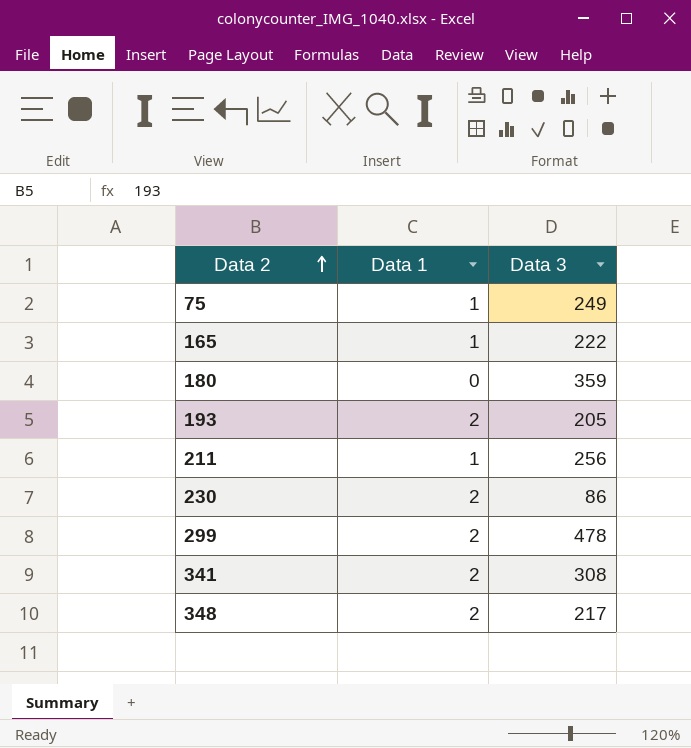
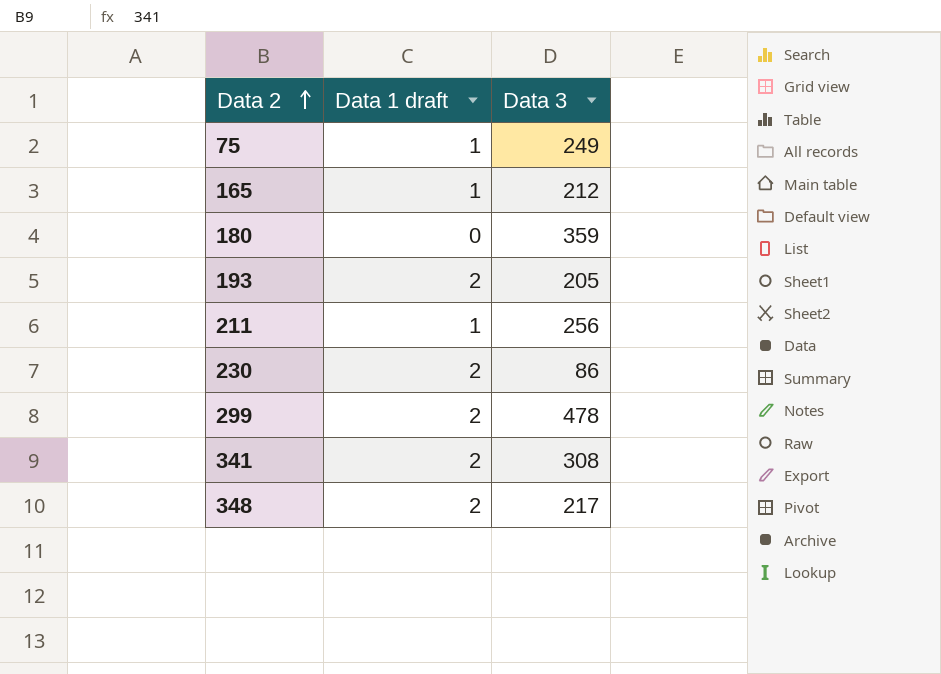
column name: Data 1 -> Data 1 draft
165 | Data 3: 222 -> 212

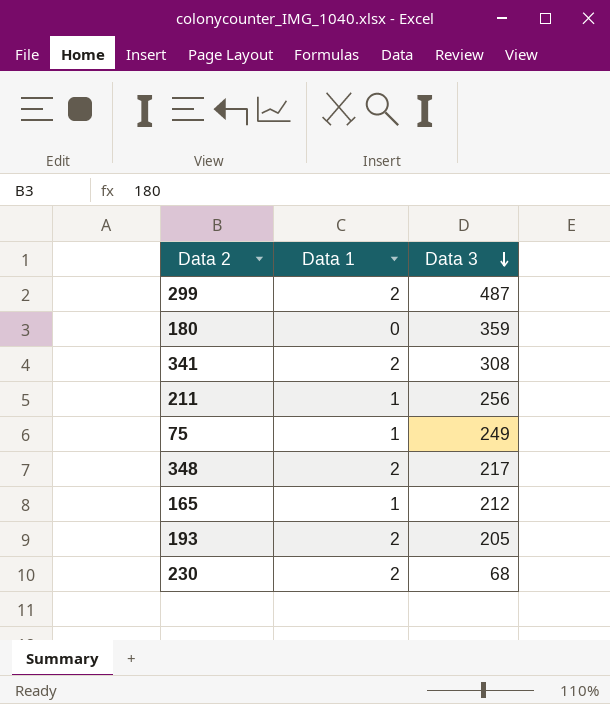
row order: Data 2 ascending -> Data 3 descending
column name: Data 1 draft -> Data 1
299 | Data 3: 478 -> 487
230 | Data 3: 86 -> 68

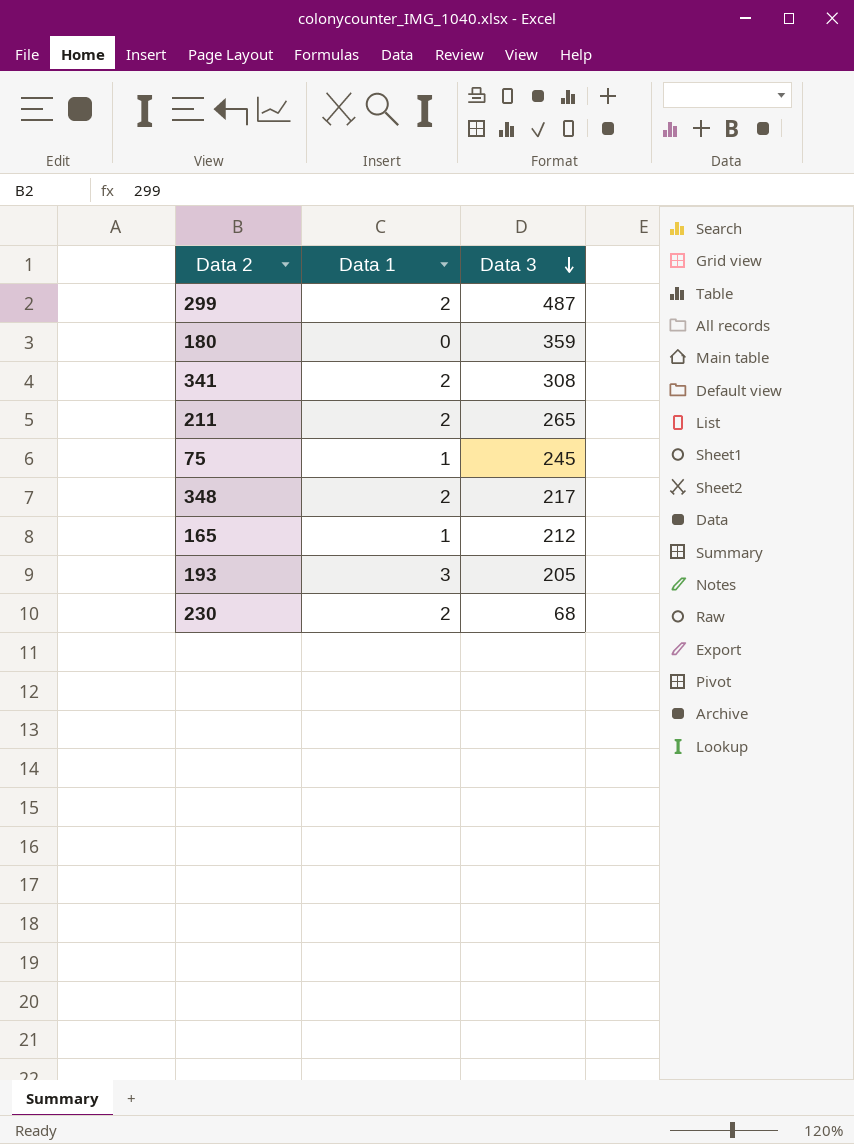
211 | Data 1: 1 -> 2
211 | Data 3: 256 -> 265
75 | Data 3: 249 -> 245
193 | Data 1: 2 -> 3

